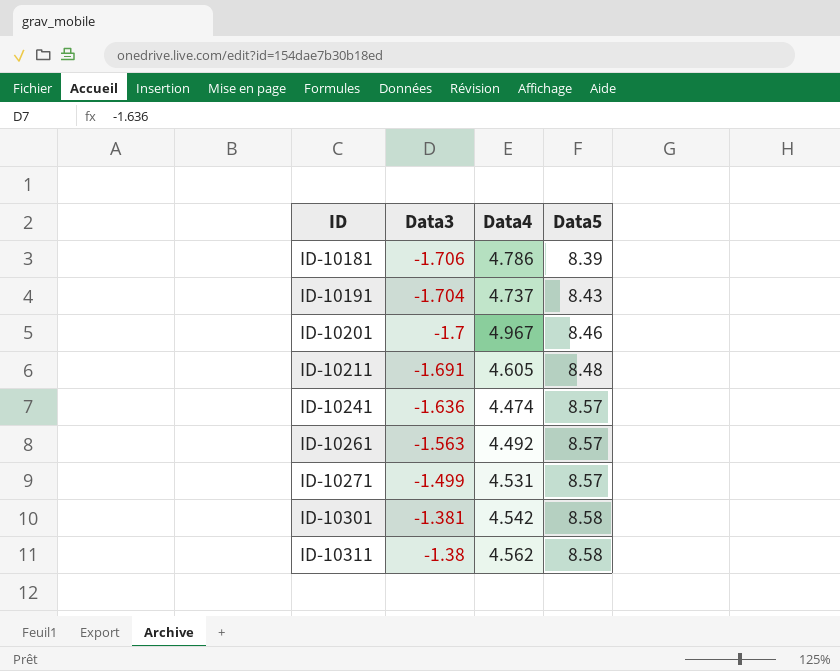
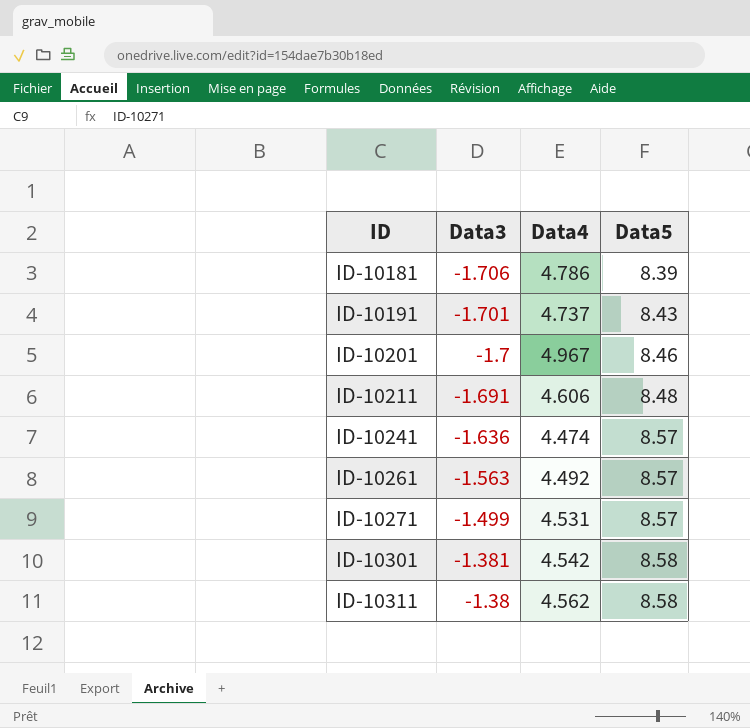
ID-10191 | Data3: -1.704 -> -1.701
ID-10211 | Data4: 4.605 -> 4.606

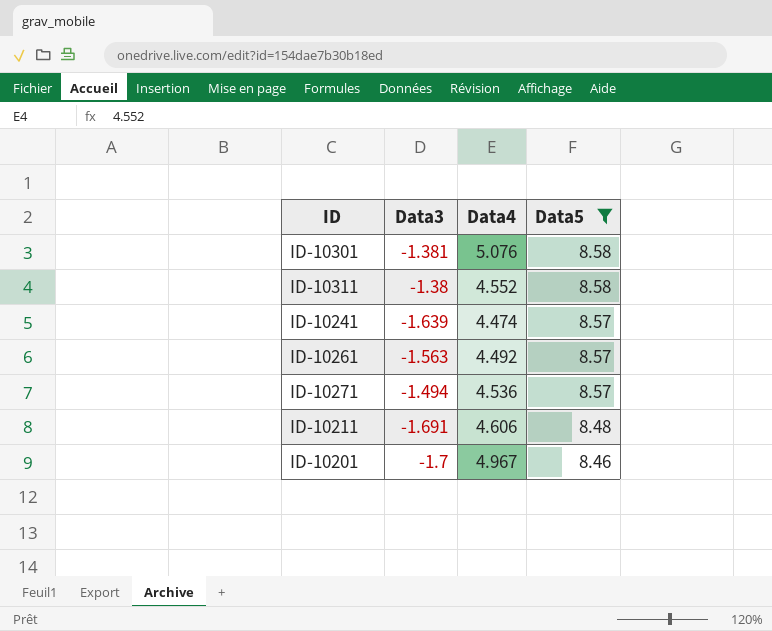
filter: none -> Data5 >= 8.46
row order: ID ascending -> Data5 descending
ID-10301 | Data4: 4.542 -> 5.076
ID-10311 | Data4: 4.562 -> 4.552
ID-10241 | Data3: -1.636 -> -1.639
ID-10271 | Data3: -1.499 -> -1.494
ID-10271 | Data4: 4.531 -> 4.536

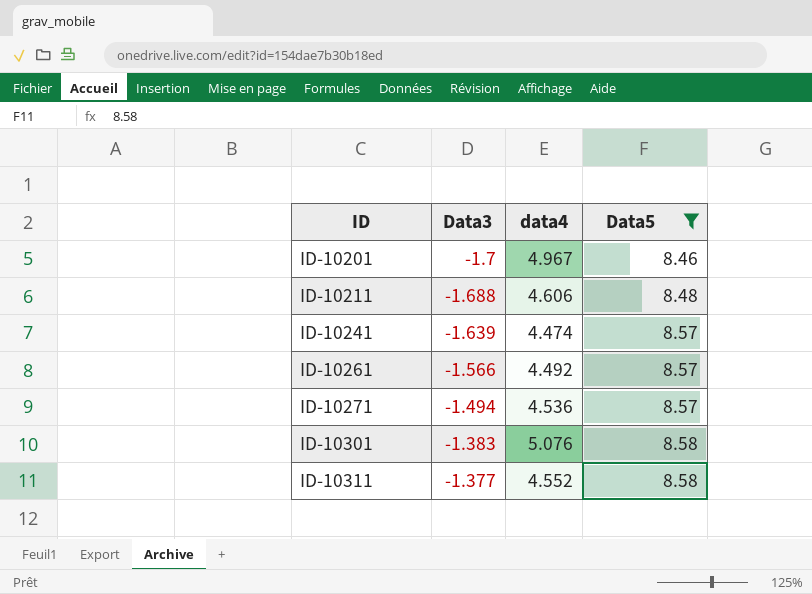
row order: Data5 descending -> ID ascending
column name: Data4 -> data4
ID-10211 | Data3: -1.691 -> -1.688
ID-10261 | Data3: -1.563 -> -1.566
ID-10301 | Data3: -1.381 -> -1.383
ID-10311 | Data3: -1.38 -> -1.377

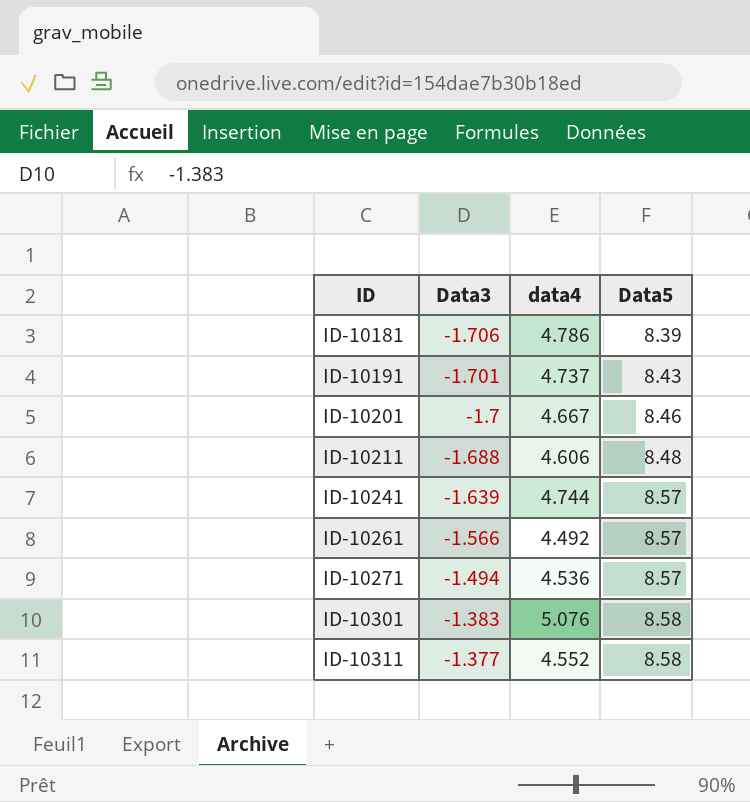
filter: Data5 >= 8.46 -> none
ID-10201 | data4: 4.967 -> 4.667
ID-10241 | data4: 4.474 -> 4.744

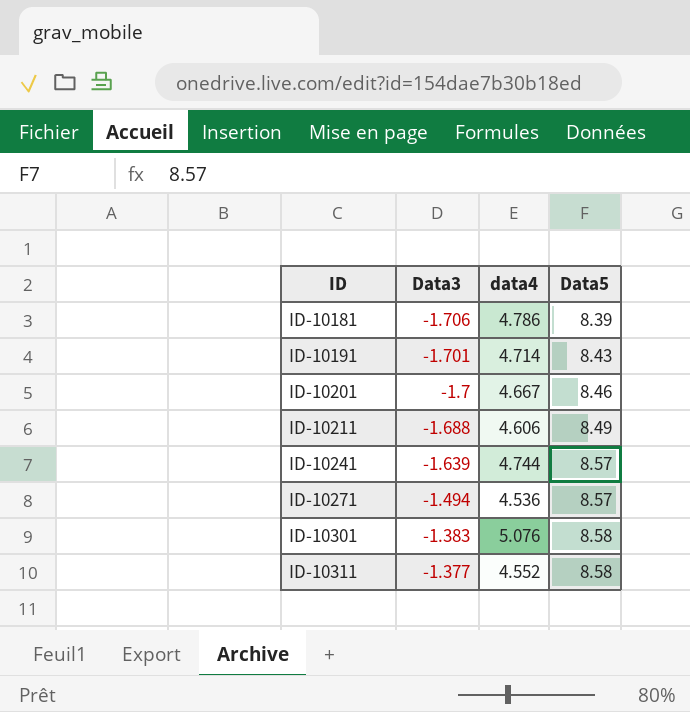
row ID-10261: -1.566 | 4.492 | 8.57 -> none
ID-10191 | data4: 4.737 -> 4.714
ID-10211 | Data5: 8.48 -> 8.49

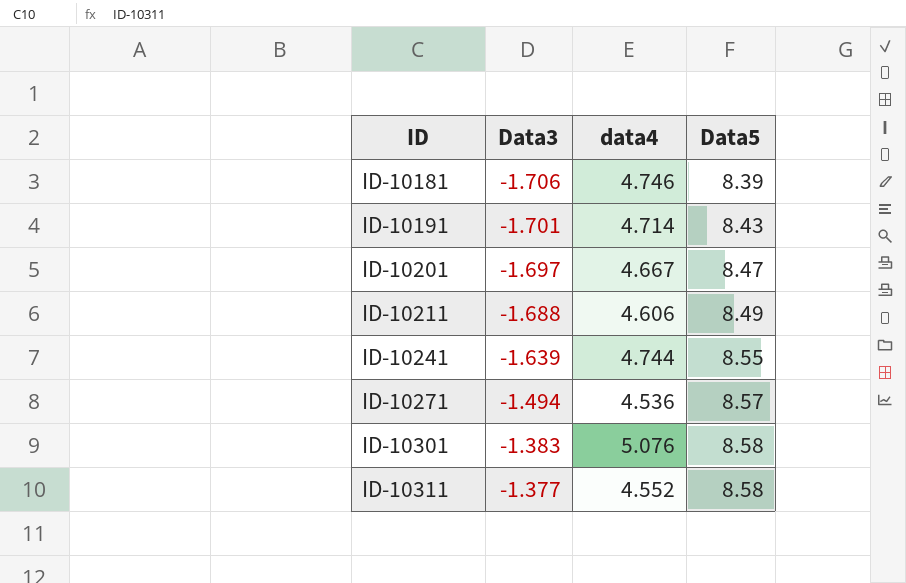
ID-10181 | data4: 4.786 -> 4.746
ID-10201 | Data3: -1.7 -> -1.697
ID-10201 | Data5: 8.46 -> 8.47
ID-10241 | Data5: 8.57 -> 8.55

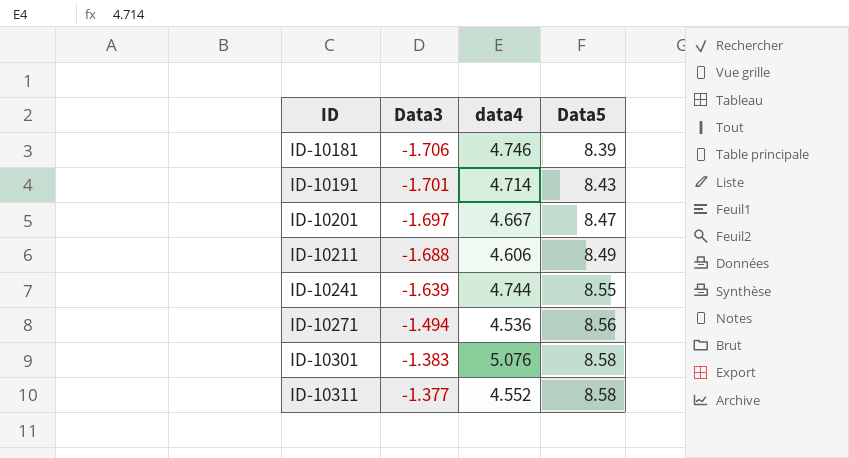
ID-10271 | Data5: 8.57 -> 8.56

